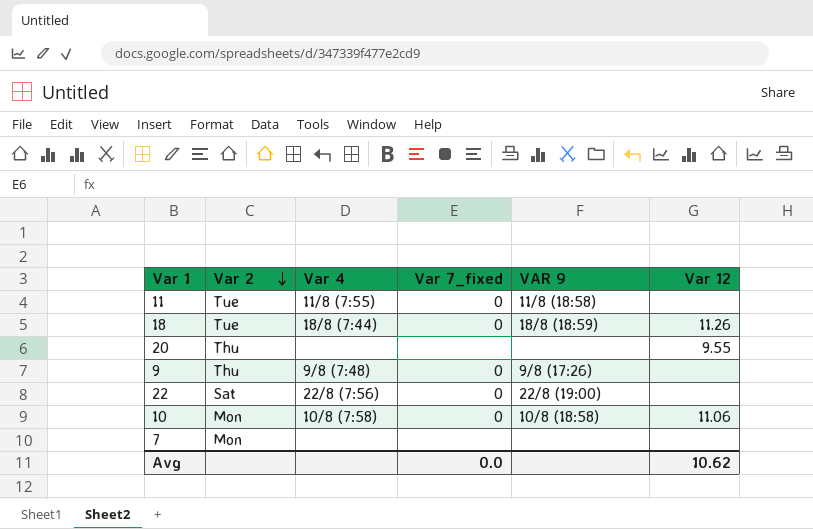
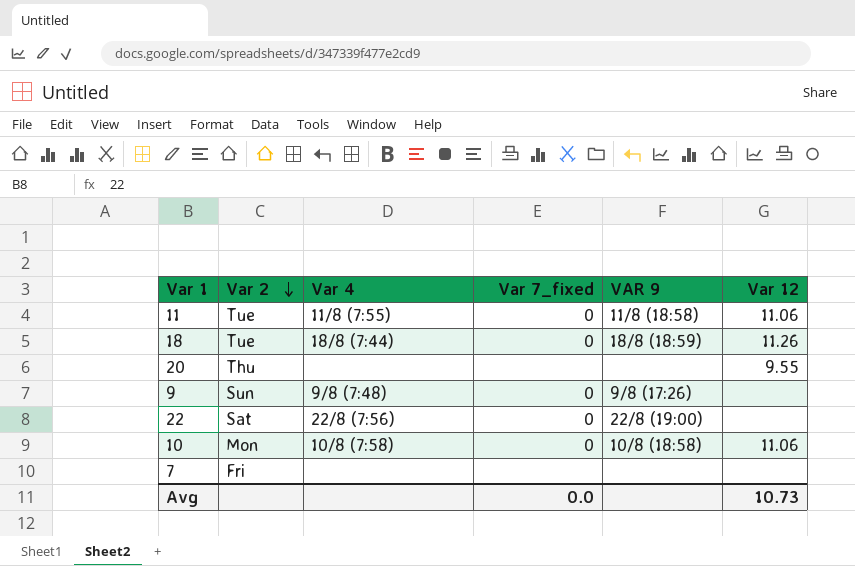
11 | Var 12: none -> 11.06
9 | Var 2: Thu -> Sun
7 | Var 2: Mon -> Fri
Avg | Var 12: 10.62 -> 10.73

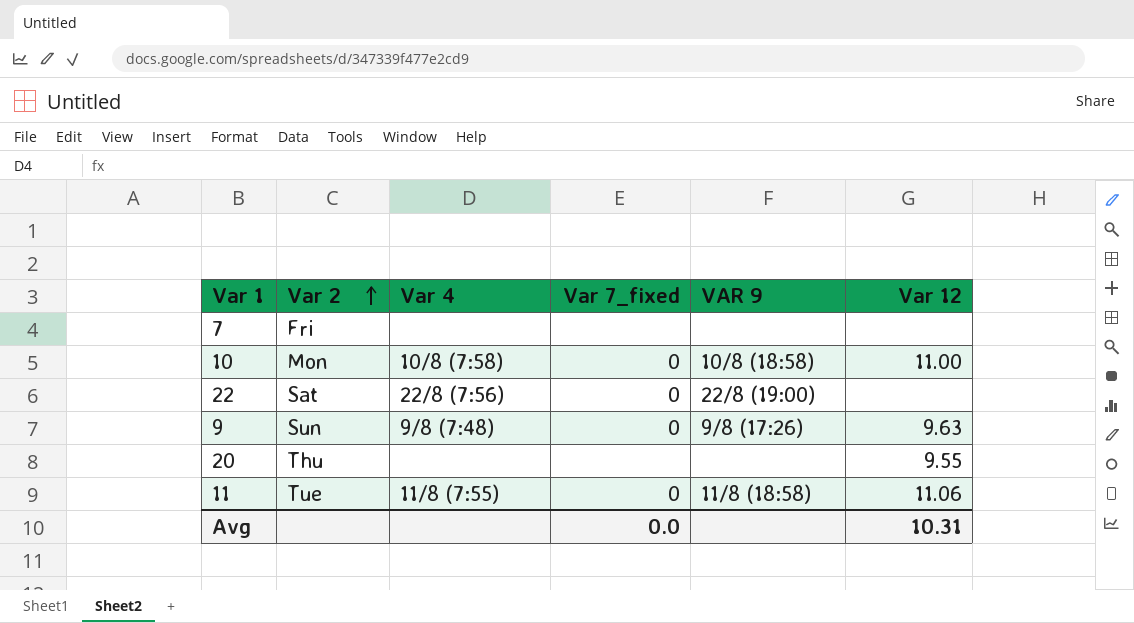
row order: Var 2 descending -> Var 2 ascending
row 18: Tue | 18/8 (7:44) | 0 | 18/8 (18:59) | 11.26 -> none
10 | Var 12: 11.06 -> 11.00
9 | Var 12: none -> 9.63
Avg | Var 12: 10.73 -> 10.31

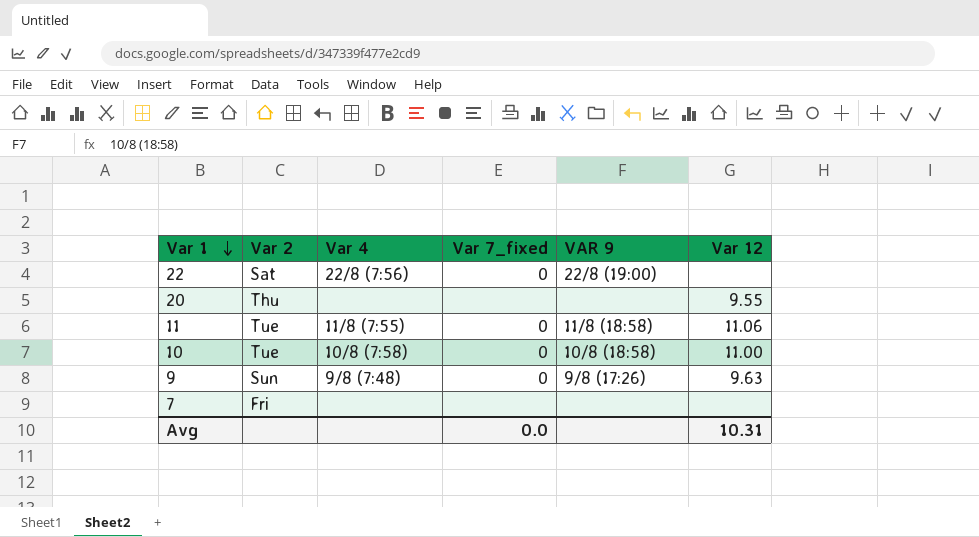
row order: Var 2 ascending -> Var 1 descending
10 | Var 2: Mon -> Tue

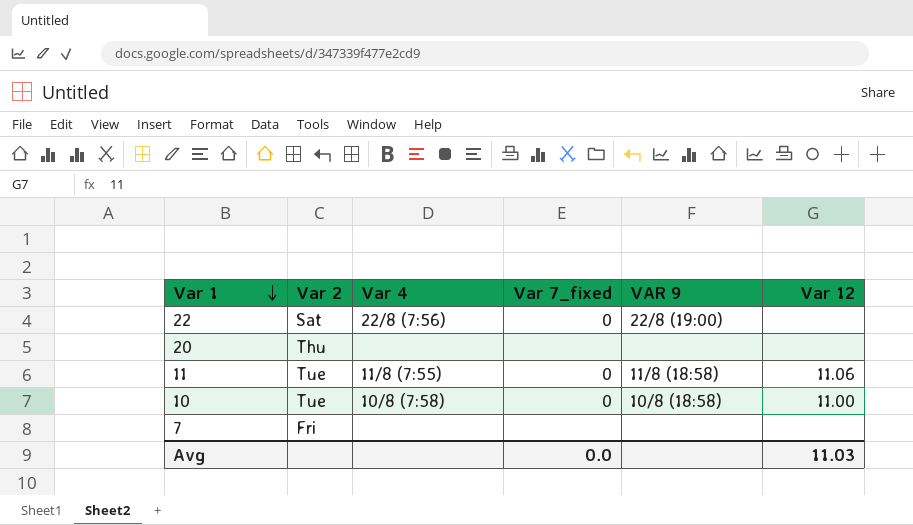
row 9: Sun | 9/8 (7:48) | 0 | 9/8 (17:26) | 9.63 -> none
20 | Var 12: 9.55 -> none
Avg | Var 12: 10.31 -> 11.03

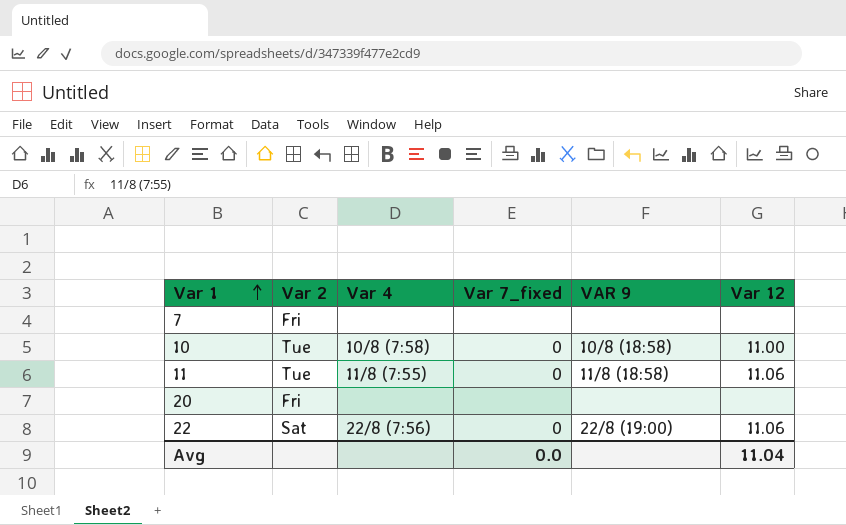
row order: Var 1 descending -> Var 1 ascending
20 | Var 2: Thu -> Fri
22 | Var 12: none -> 11.06
Avg | Var 12: 11.03 -> 11.04

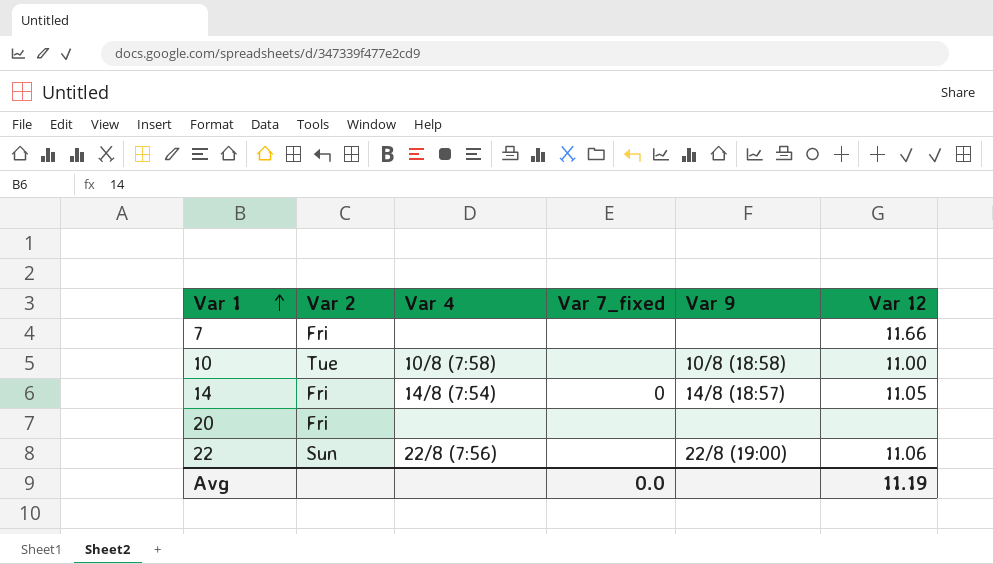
column name: VAR 9 -> Var 9
row 11: Tue | 11/8 (7:55) | 0 | 11/8 (18:58) | 11.06 -> none
7 | Var 12: none -> 11.66
10 | Var 7_fixed: 0 -> none
row 14: none -> Fri | 14/8 (7:54) | 0 | 14/8 (18:57) | 11.05
22 | Var 2: Sat -> Sun
22 | Var 7_fixed: 0 -> none
Avg | Var 12: 11.04 -> 11.19

